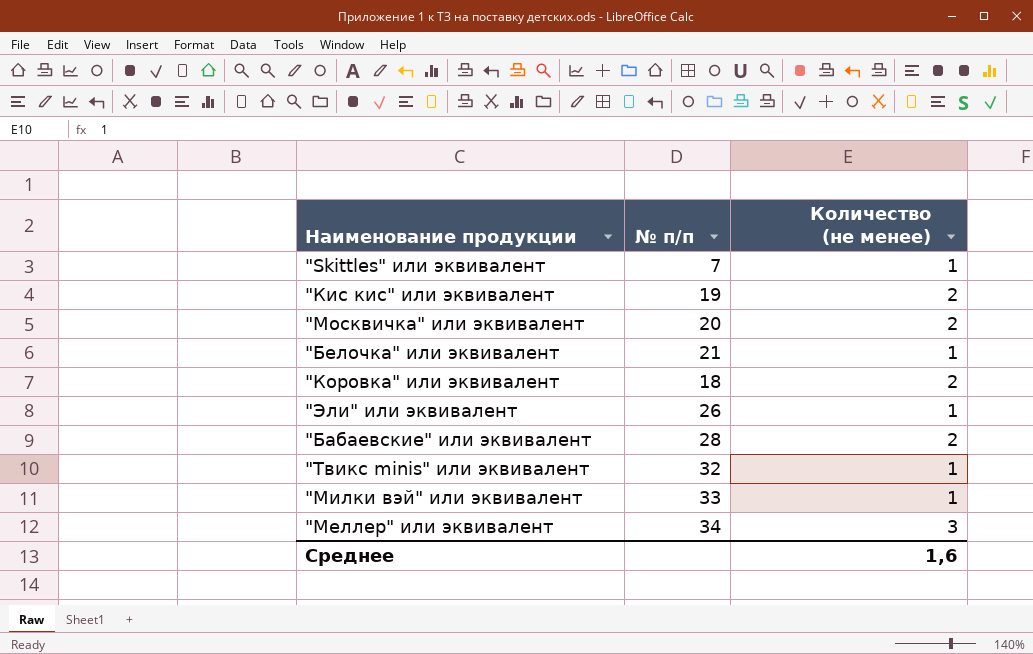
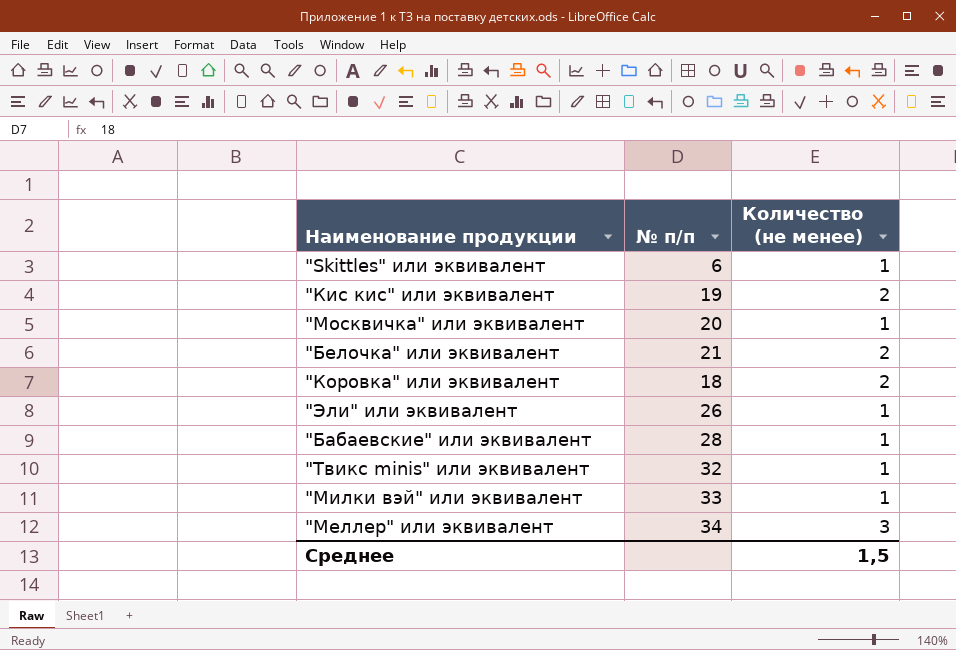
"Skittles" или эквивалент | № п/п: 7 -> 6
"Москвичка" или эквивалент | Количество (не менее): 2 -> 1
"Белочка" или эквивалент | Количество (не менее): 1 -> 2
"Бабаевские" или эквивалент | Количество (не менее): 2 -> 1
Среднее | Количество (не менее): 1,6 -> 1,5

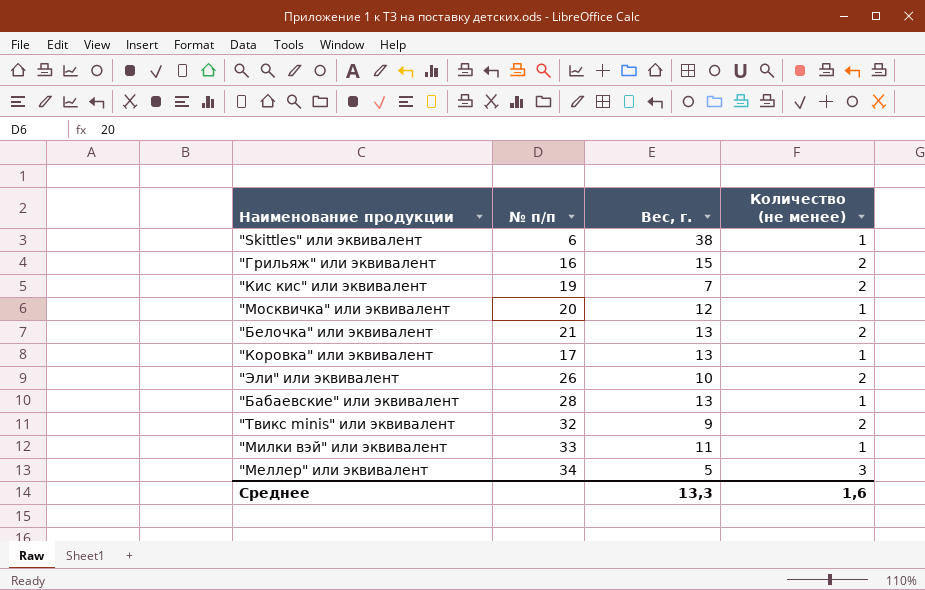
column Вес, г. | position: none -> 3
row "Грильяж" или эквивалент: none -> 16 | 15 | 2
"Коровка" или эквивалент | № п/п: 18 -> 17
"Коровка" или эквивалент | Количество (не менее): 2 -> 1
"Эли" или эквивалент | Количество (не менее): 1 -> 2
"Твикс minis" или эквивалент | Количество (не менее): 1 -> 2
Среднее | Количество (не менее): 1,5 -> 1,6

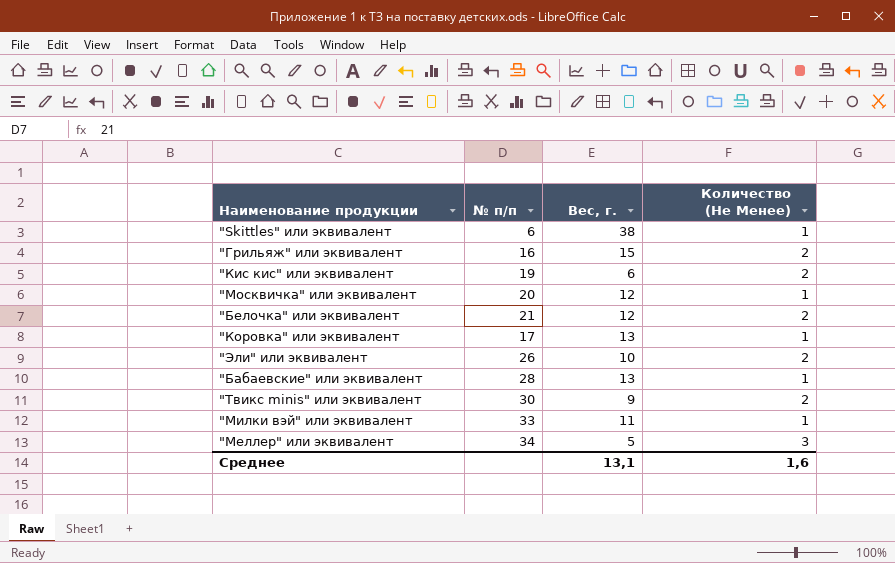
column name: Количество (не менее) -> Количество (Не Менее)
"Кис кис" или эквивалент | Вес, г.: 7 -> 6
"Белочка" или эквивалент | Вес, г.: 13 -> 12
"Твикс minis" или эквивалент | № п/п: 32 -> 30
Среднее | Вес, г.: 13,3 -> 13,1

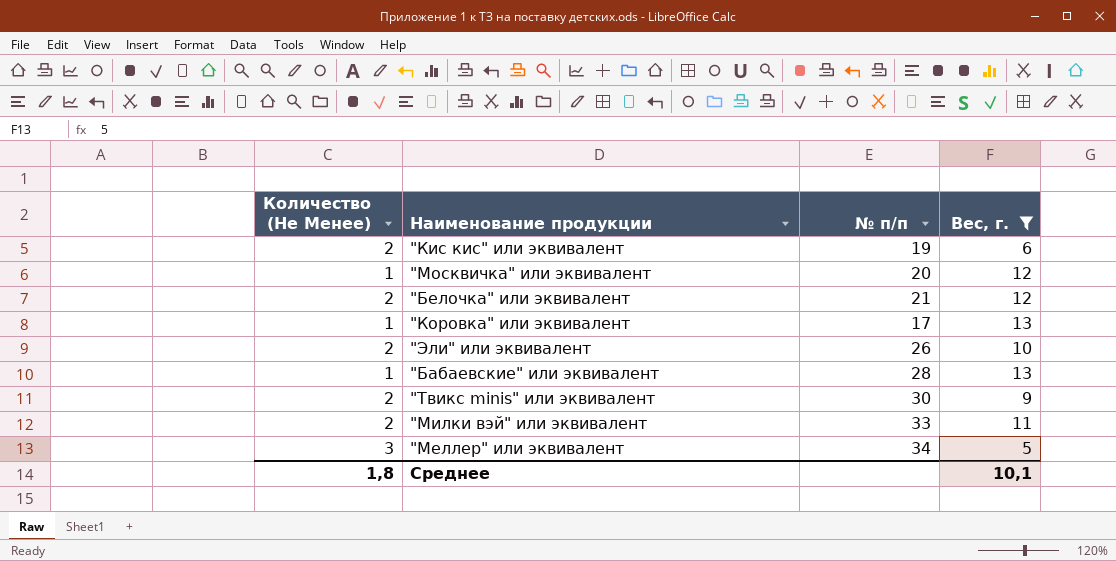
filter: none -> Вес, г. <= 13
column Количество (Не Менее) | position: 4 -> 1
"Милки вэй" или эквивалент | Количество (Не Менее): 1 -> 2
Среднее | Количество (Не Менее): 1,6 -> 1,8
Среднее | Вес, г.: 13,1 -> 10,1

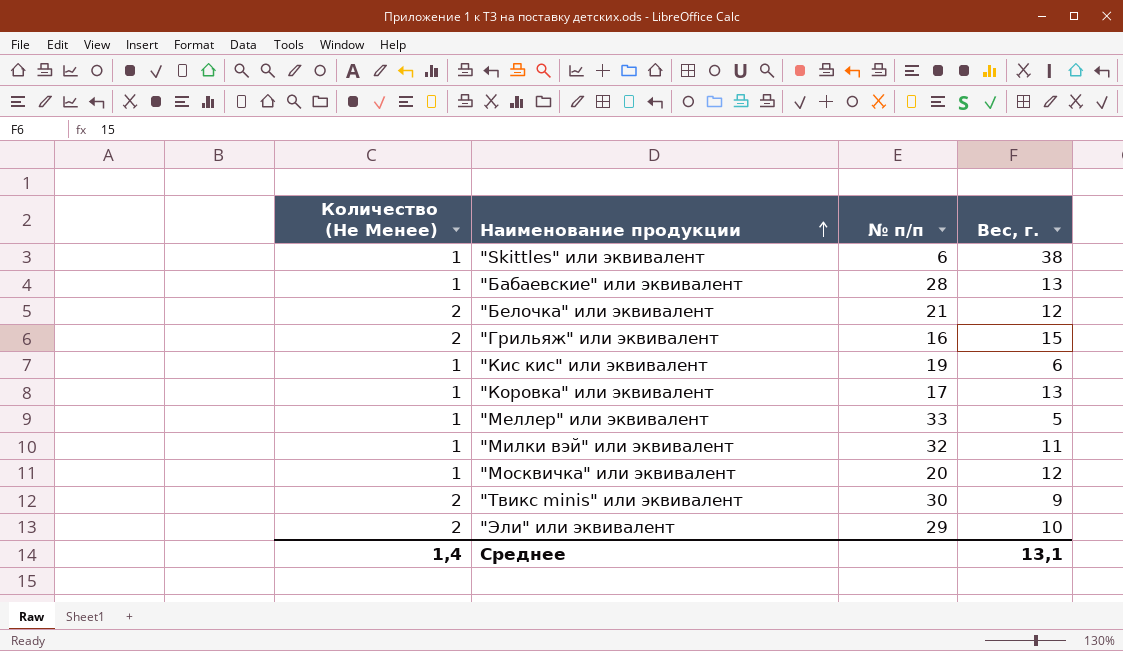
filter: Вес, г. <= 13 -> none
row order: none -> Наименование продукции ascending
"Кис кис" или эквивалент | Количество (Не Менее): 2 -> 1
"Меллер" или эквивалент | Количество (Не Менее): 3 -> 1
"Меллер" или эквивалент | № п/п: 34 -> 33
"Милки вэй" или эквивалент | Количество (Не Менее): 2 -> 1
"Милки вэй" или эквивалент | № п/п: 33 -> 32
"Эли" или эквивалент | № п/п: 26 -> 29
Среднее | Количество (Не Менее): 1,8 -> 1,4
Среднее | Вес, г.: 10,1 -> 13,1

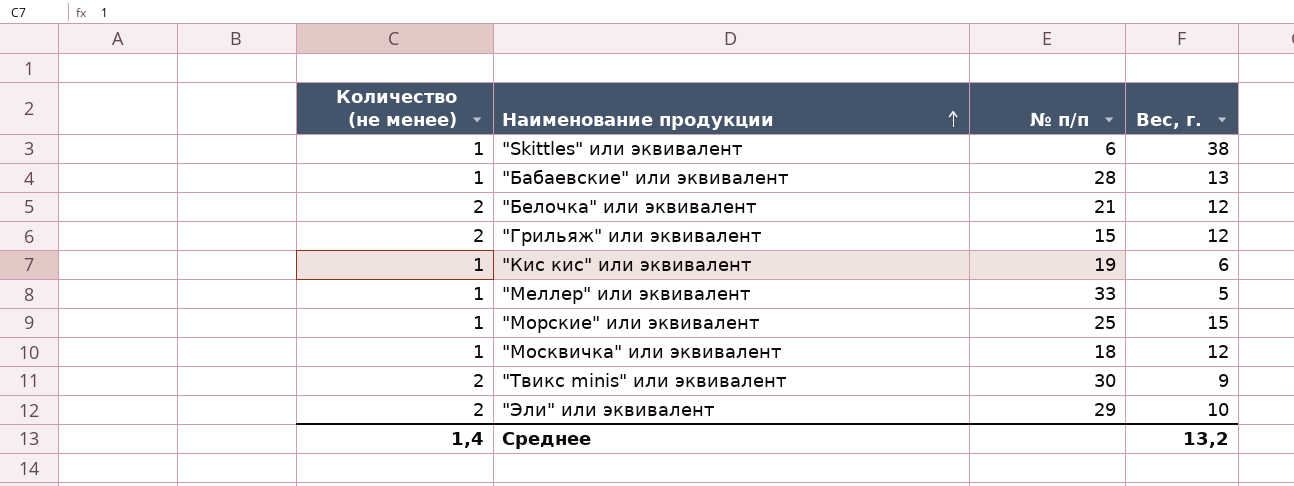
column name: Количество (Не Менее) -> Количество (не менее)
row "Коровка" или эквивалент: 1 | 17 | 13 -> none
row "Милки вэй" или эквивалент: 1 | 32 | 11 -> none
"Грильяж" или эквивалент | № п/п: 16 -> 15
"Грильяж" или эквивалент | Вес, г.: 15 -> 12
row "Морские" или эквивалент: none -> 1 | 25 | 15
"Москвичка" или эквивалент | № п/п: 20 -> 18
Среднее | Вес, г.: 13,1 -> 13,2

